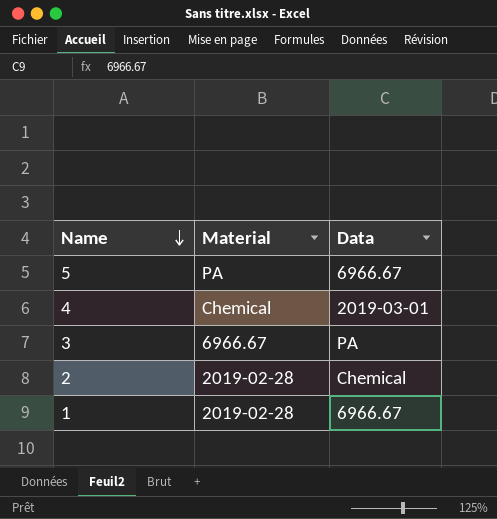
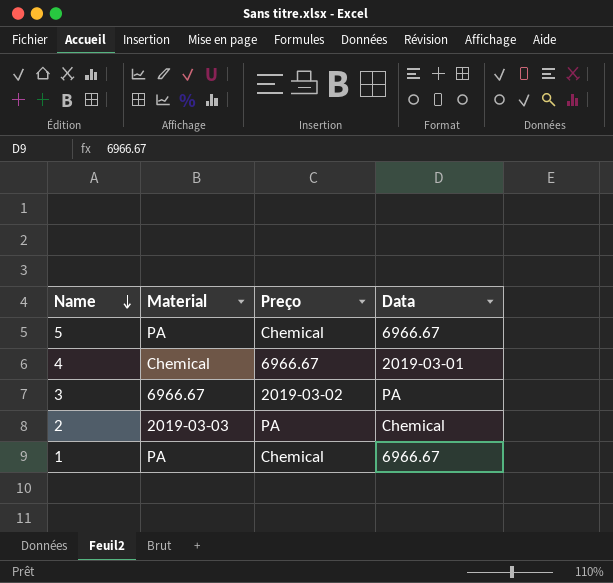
column Preço | position: none -> 3
2 | Material: 2019-02-28 -> 2019-03-03
1 | Material: 2019-02-28 -> PA

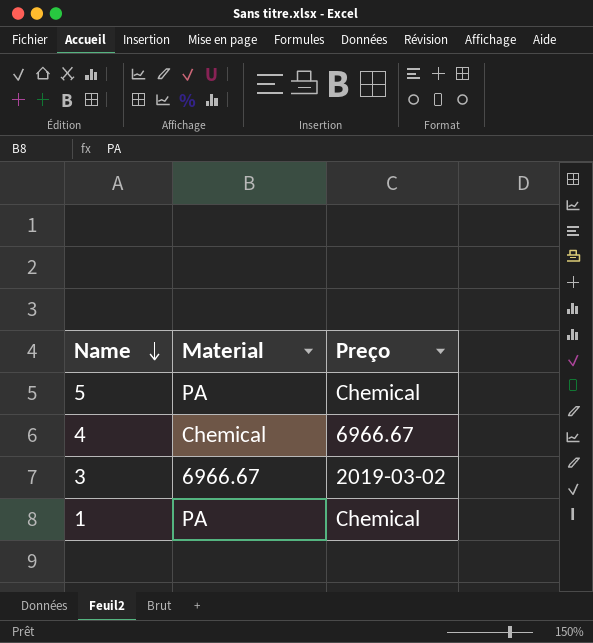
column Data | position: 4 -> none
row 2: 2019-03-03 | PA | Chemical -> none

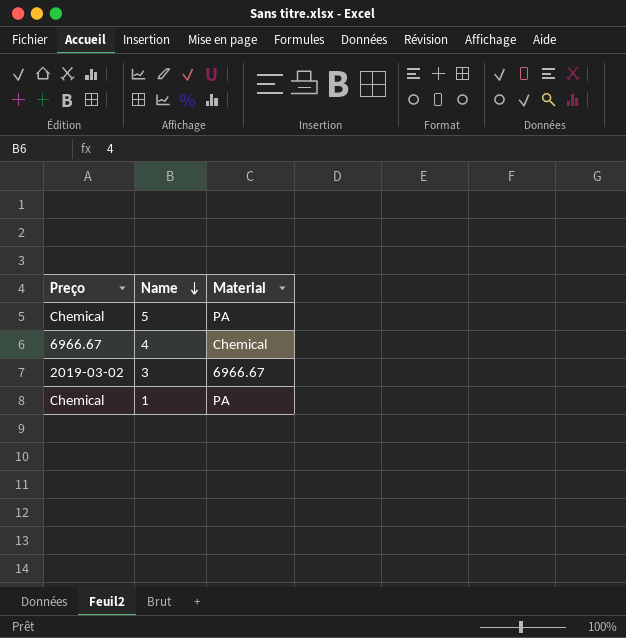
column Preço | position: 3 -> 1

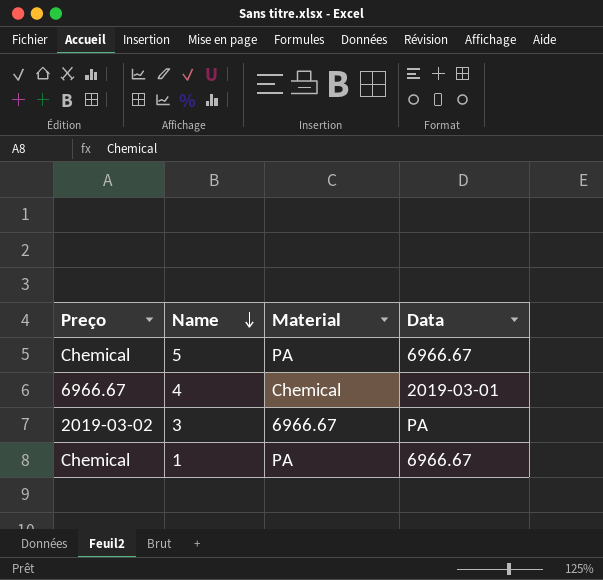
column Data | position: none -> 4

